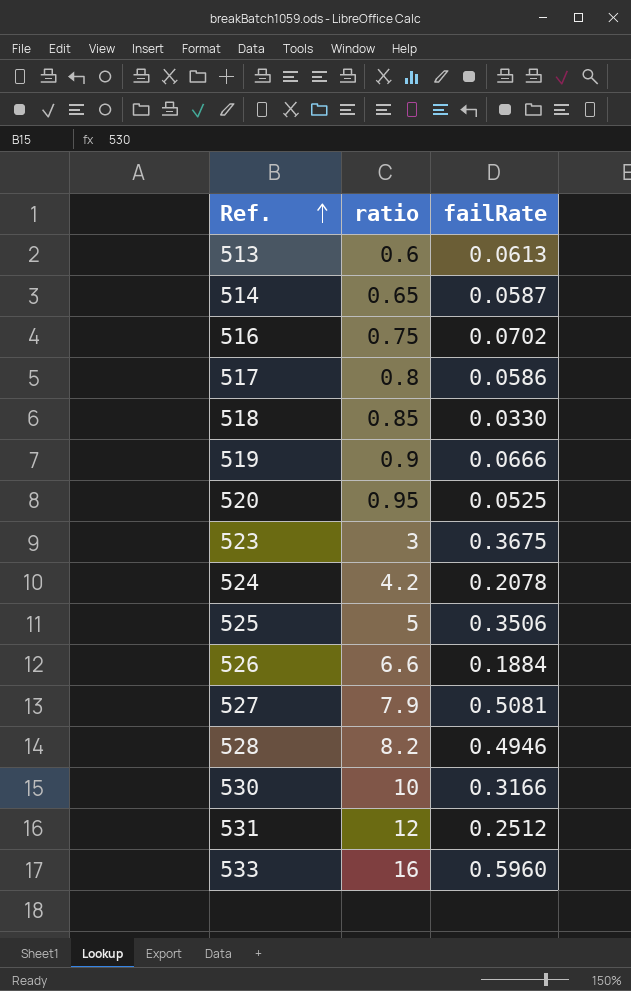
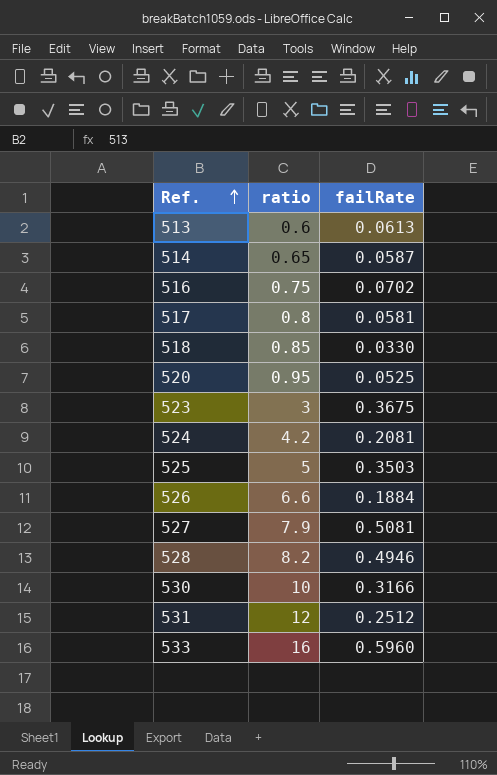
row 519: 0.9 | 0.0666 -> none
517 | failRate: 0.0586 -> 0.0581
524 | failRate: 0.2078 -> 0.2081
525 | failRate: 0.3506 -> 0.3503

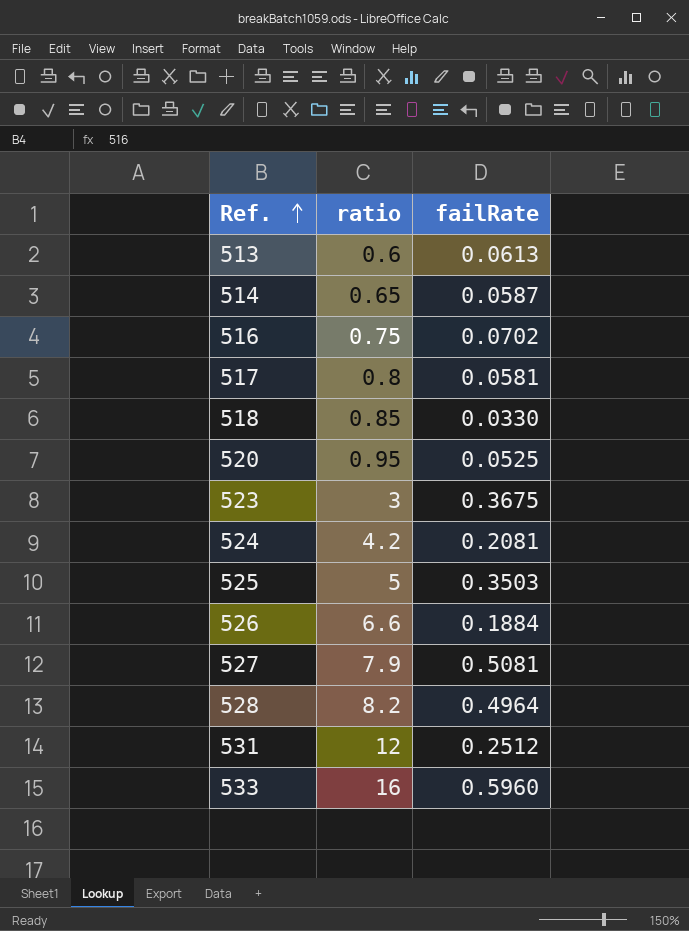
row 530: 10 | 0.3166 -> none
528 | failRate: 0.4946 -> 0.4964

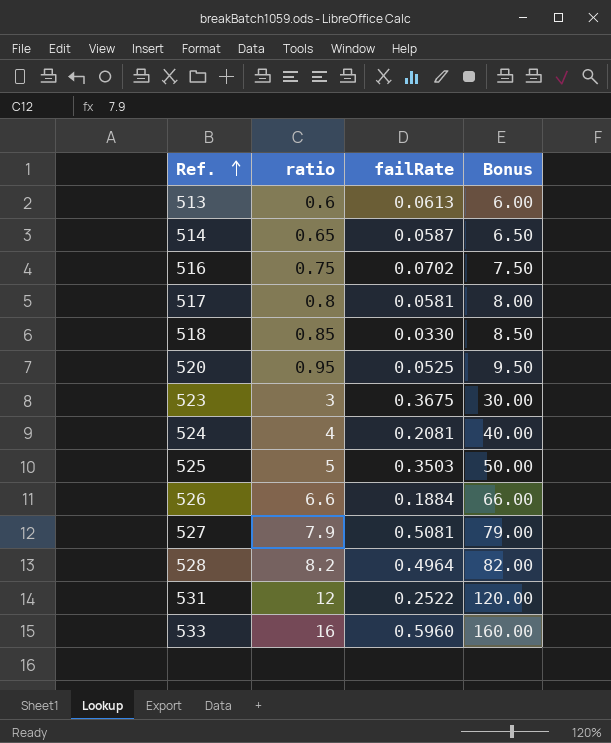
column Bonus | formula: none -> [ratio] * 10
524 | ratio: 4.2 -> 4
531 | failRate: 0.2512 -> 0.2522

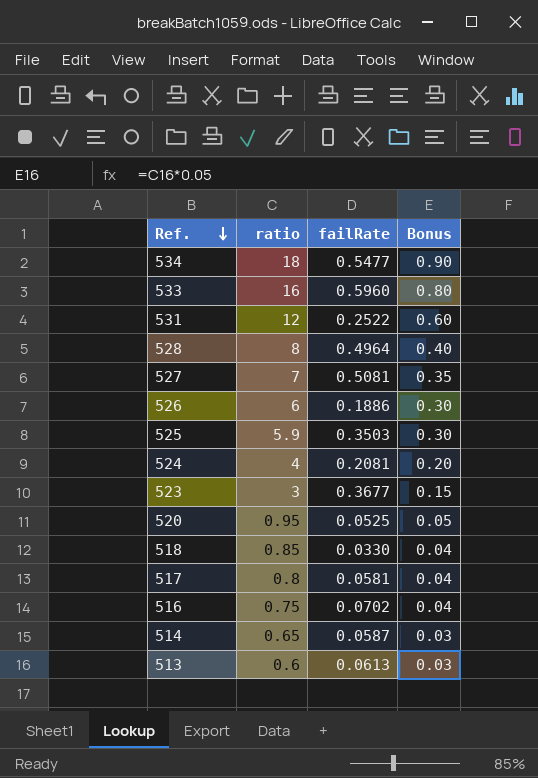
row order: Ref. ascending -> Ref. descending
column Bonus | formula: [ratio] * 10 -> [ratio] * 0.05
row 534: none -> 18 | 0.5477 | 0.90
528 | ratio: 8.2 -> 8
527 | ratio: 7.9 -> 7
526 | ratio: 6.6 -> 6
526 | failRate: 0.1884 -> 0.1886
525 | ratio: 5 -> 5.9
523 | failRate: 0.3675 -> 0.3677

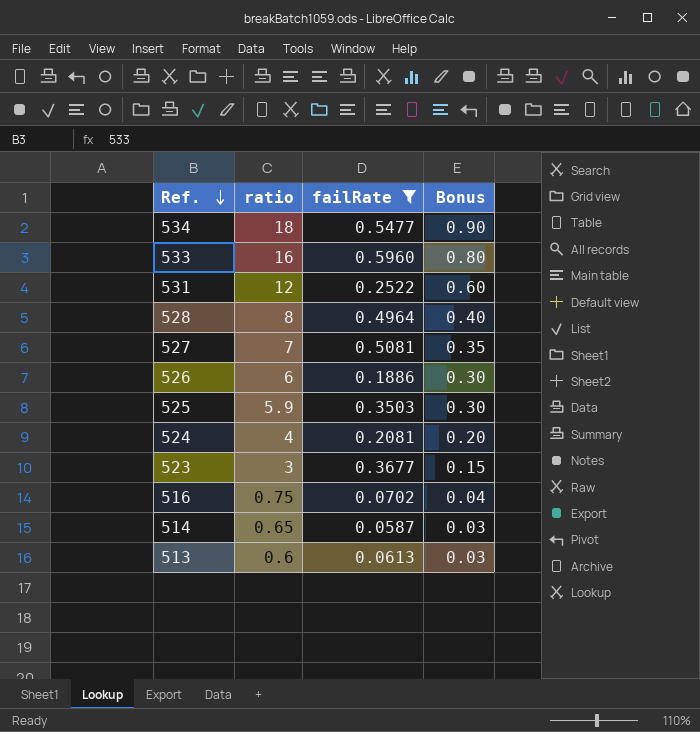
filter: none -> failRate >= 0.0587

